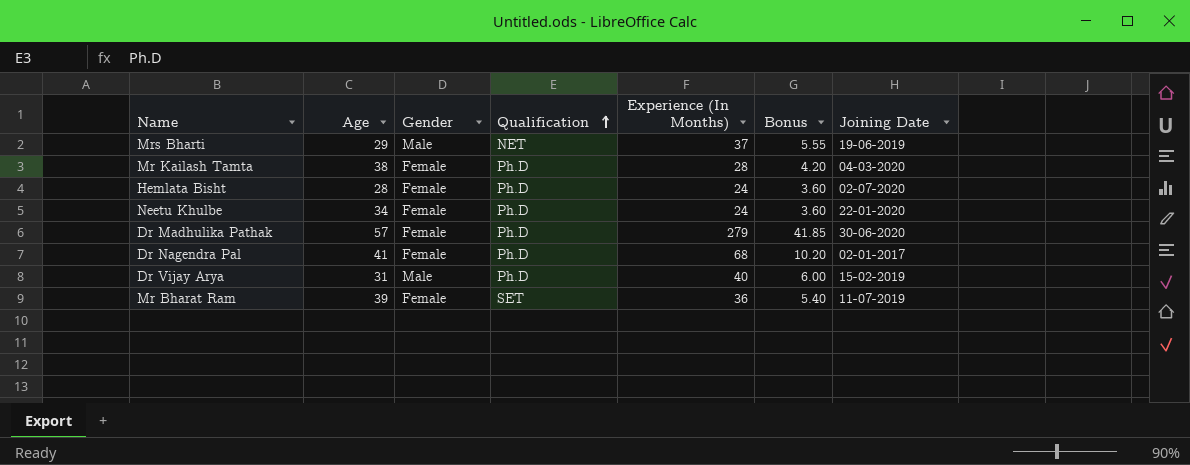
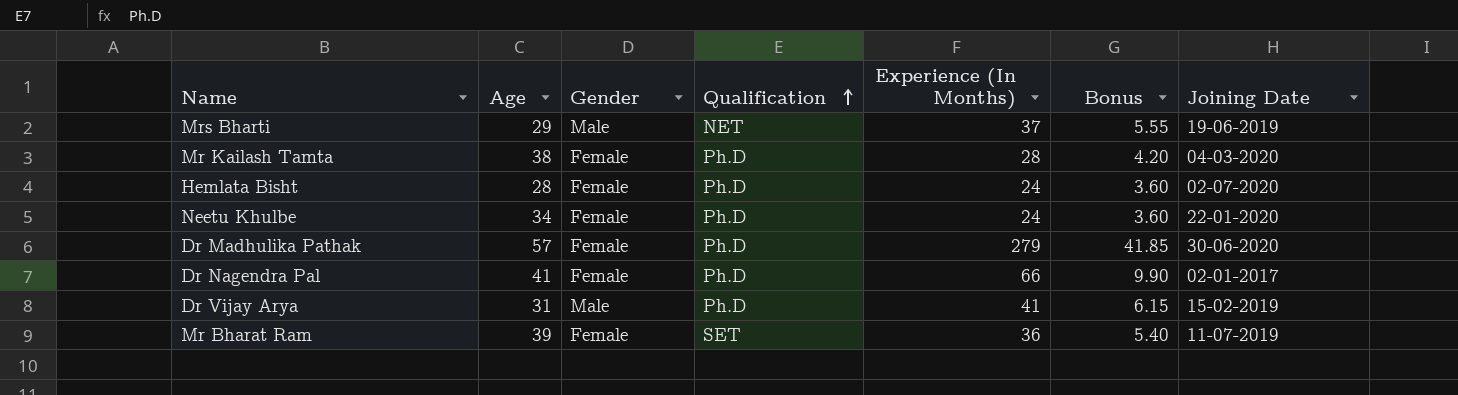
Dr Nagendra Pal | Experience (In Months): 68 -> 66
Dr Nagendra Pal | Bonus: 10.20 -> 9.90
Dr Vijay Arya | Experience (In Months): 40 -> 41
Dr Vijay Arya | Bonus: 6.00 -> 6.15

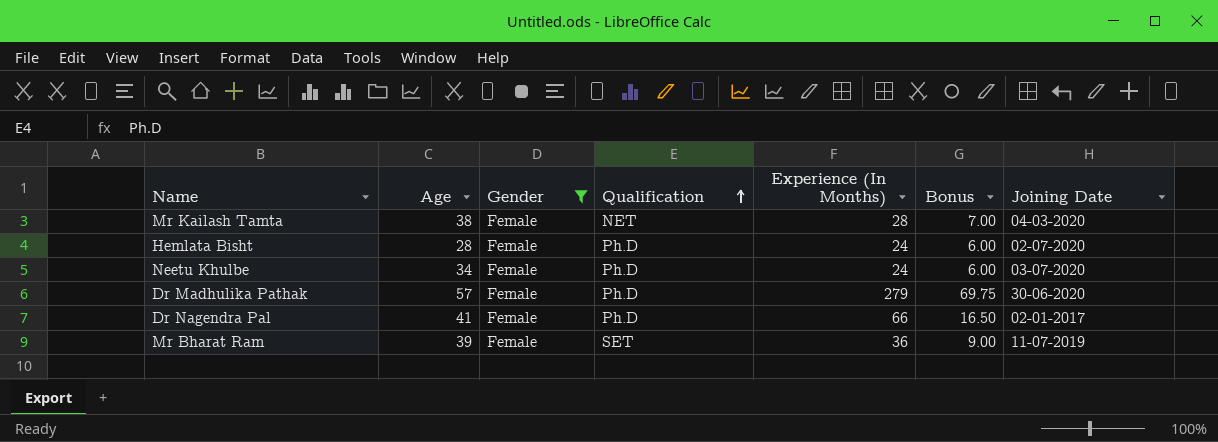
filter: none -> Gender = Female
column Bonus | formula: [Experience (In Months)] * 0.15 -> [Experience (In Months)] * 0.25
Mr Kailash Tamta | Qualification: Ph.D -> NET
Neetu Khulbe | Joining Date: 22-01-2020 -> 03-07-2020

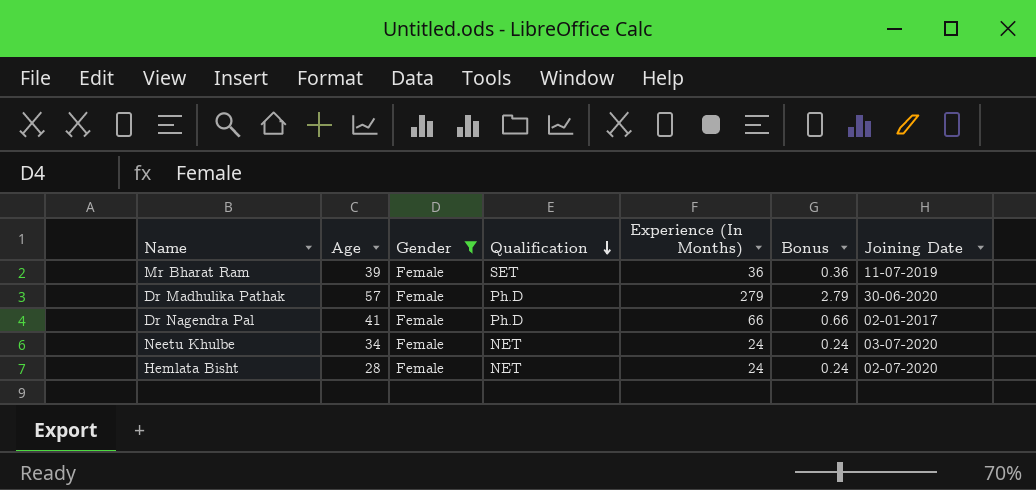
row order: Qualification ascending -> Qualification descending
column Bonus | formula: [Experience (In Months)] * 0.25 -> [Experience (In Months)] * 0.01
row Mr Kailash Tamta: 38 | Female | NET | 28 | 7.00 | 04-03-2020 -> none
Neetu Khulbe | Qualification: Ph.D -> NET
Hemlata Bisht | Qualification: Ph.D -> NET

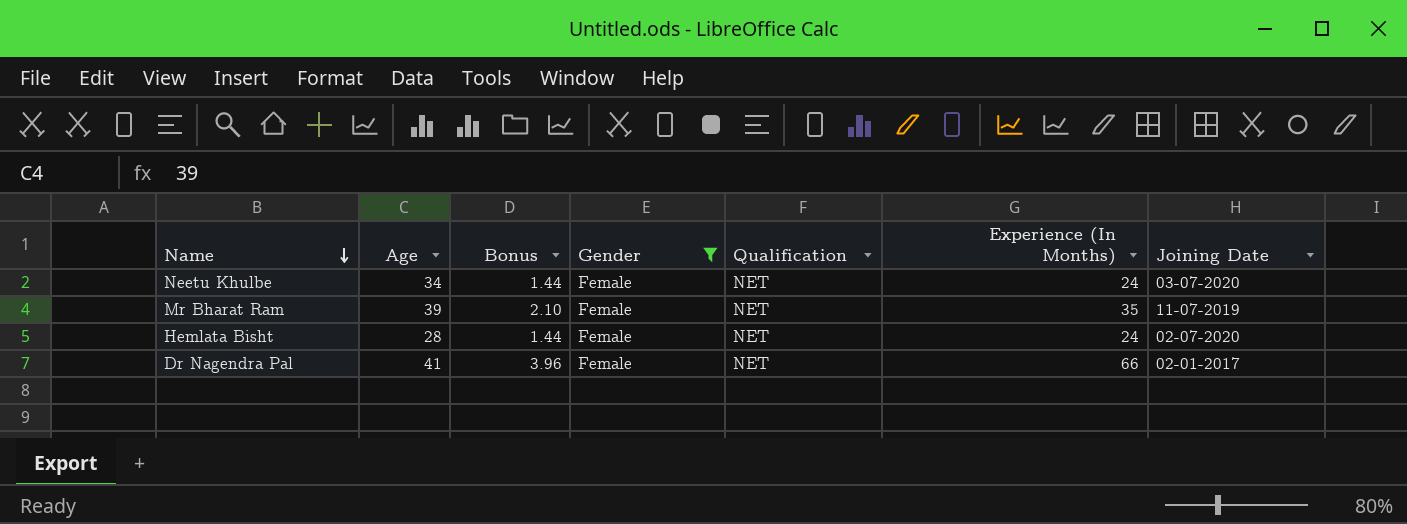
row order: Qualification descending -> Name descending
column Bonus | formula: [Experience (In Months)] * 0.01 -> [Experience (In Months)] * 0.06
column Bonus | position: 6 -> 3
row Dr Madhulika Pathak: 57 | Female | Ph.D | 279 | 2.79 | 30-06-2020 -> none
Mr Bharat Ram | Qualification: SET -> NET
Mr Bharat Ram | Experience (In Months): 36 -> 35
Dr Nagendra Pal | Qualification: Ph.D -> NET

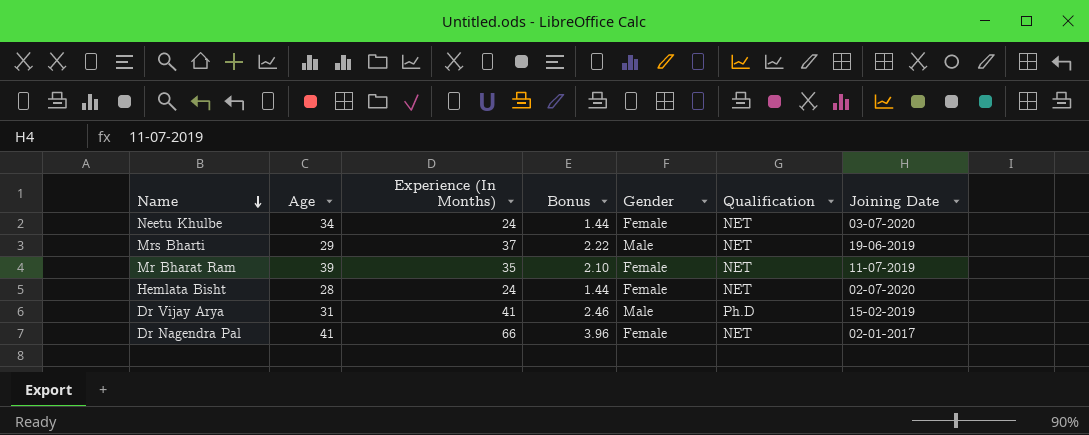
filter: Gender = Female -> none
column Experience (In Months) | position: 6 -> 3

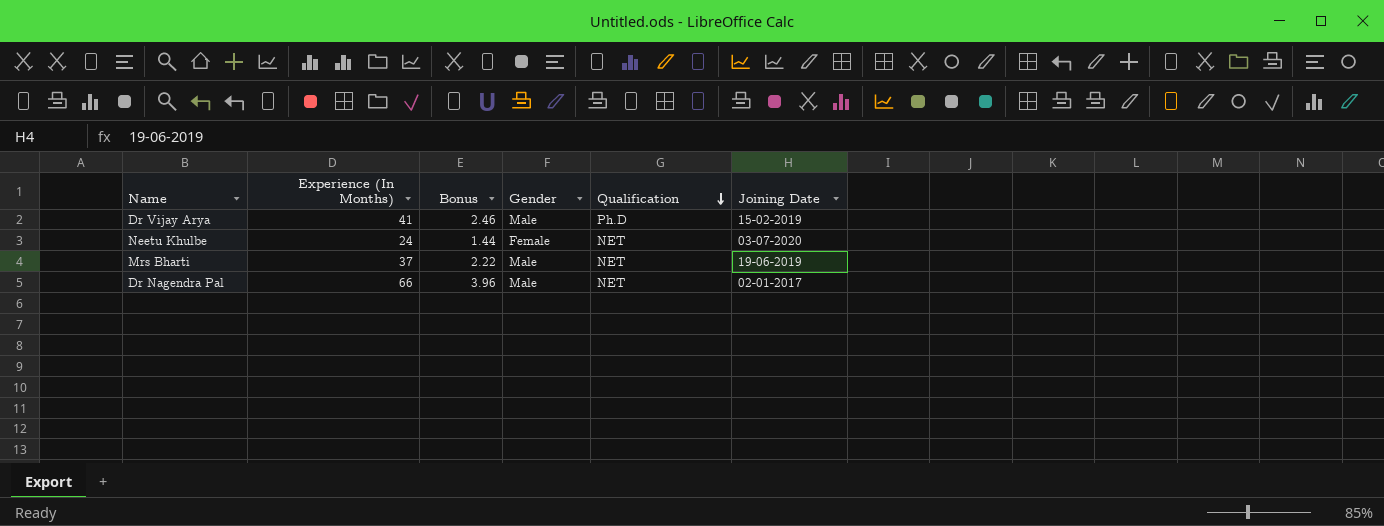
row order: Name descending -> Qualification descending
column Age | position: 2 -> none
row Mr Bharat Ram: 39 | 35 | 2.10 | Female | NET | 11-07-2019 -> none
row Hemlata Bisht: 28 | 24 | 1.44 | Female | NET | 02-07-2020 -> none
Dr Nagendra Pal | Gender: Female -> Male

